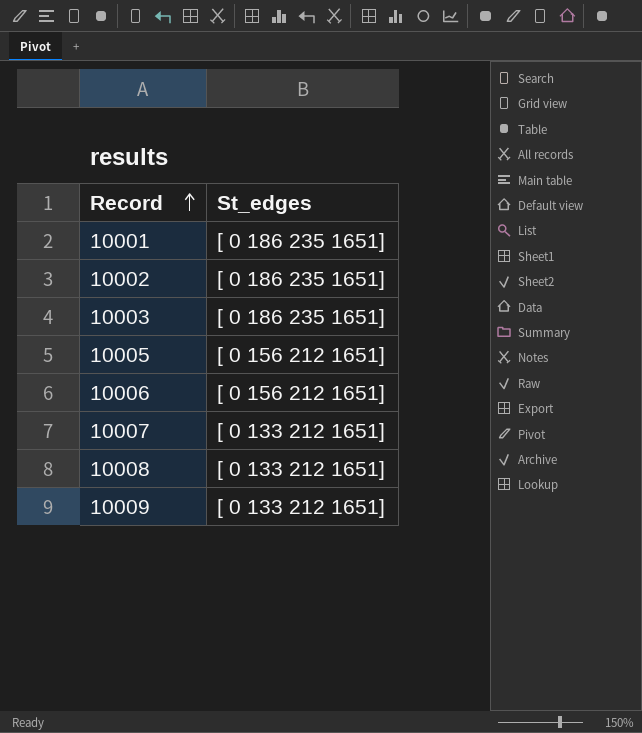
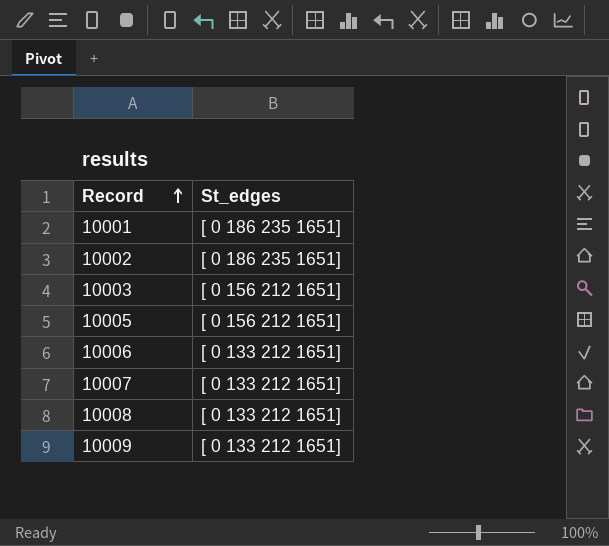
10003 | St_edges: [ 0 186 235 1651] -> [ 0 156 212 1651]
10006 | St_edges: [ 0 156 212 1651] -> [ 0 133 212 1651]

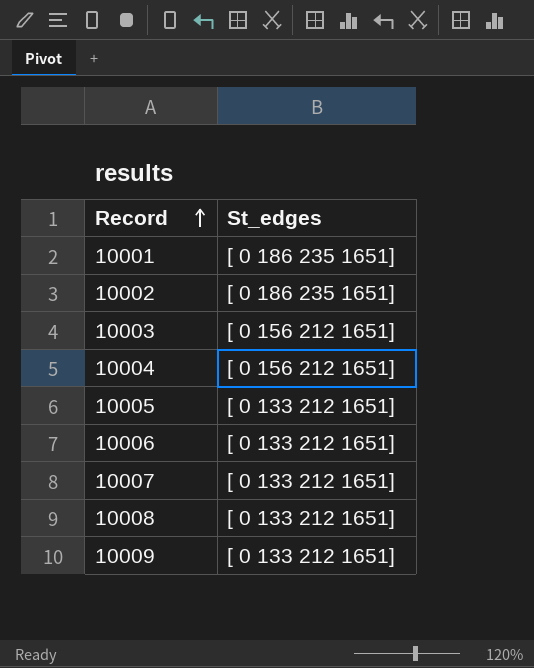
row 10004: none -> [ 0 156 212 1651]
10005 | St_edges: [ 0 156 212 1651] -> [ 0 133 212 1651]

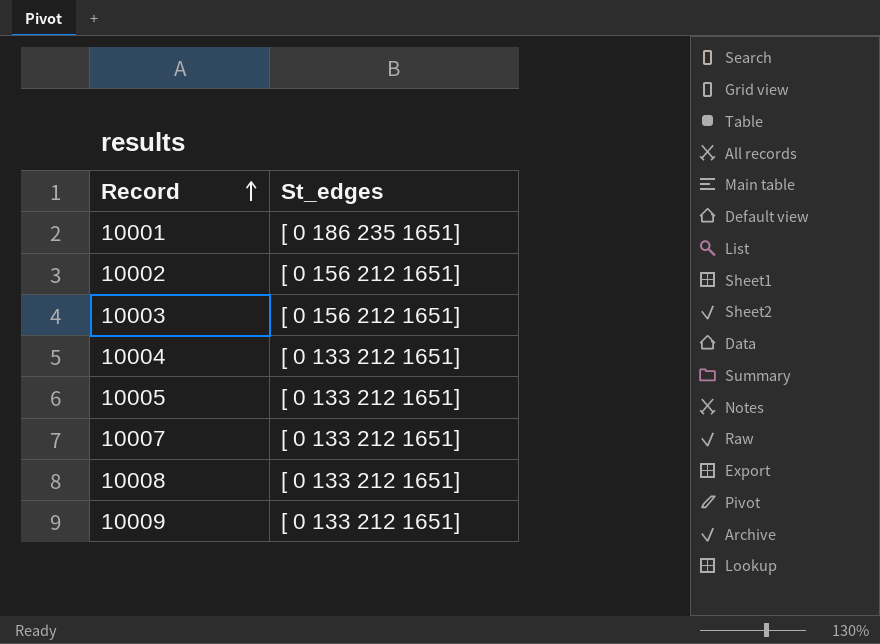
row 10006: [ 0 133 212 1651] -> none
10002 | St_edges: [ 0 186 235 1651] -> [ 0 156 212 1651]
10004 | St_edges: [ 0 156 212 1651] -> [ 0 133 212 1651]

